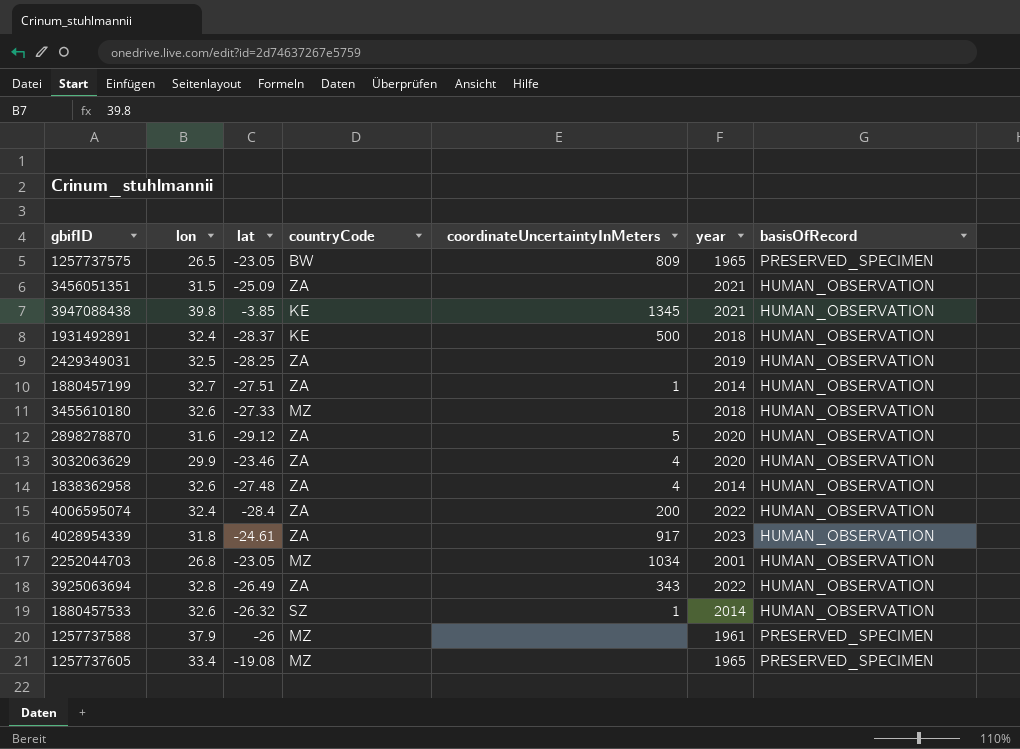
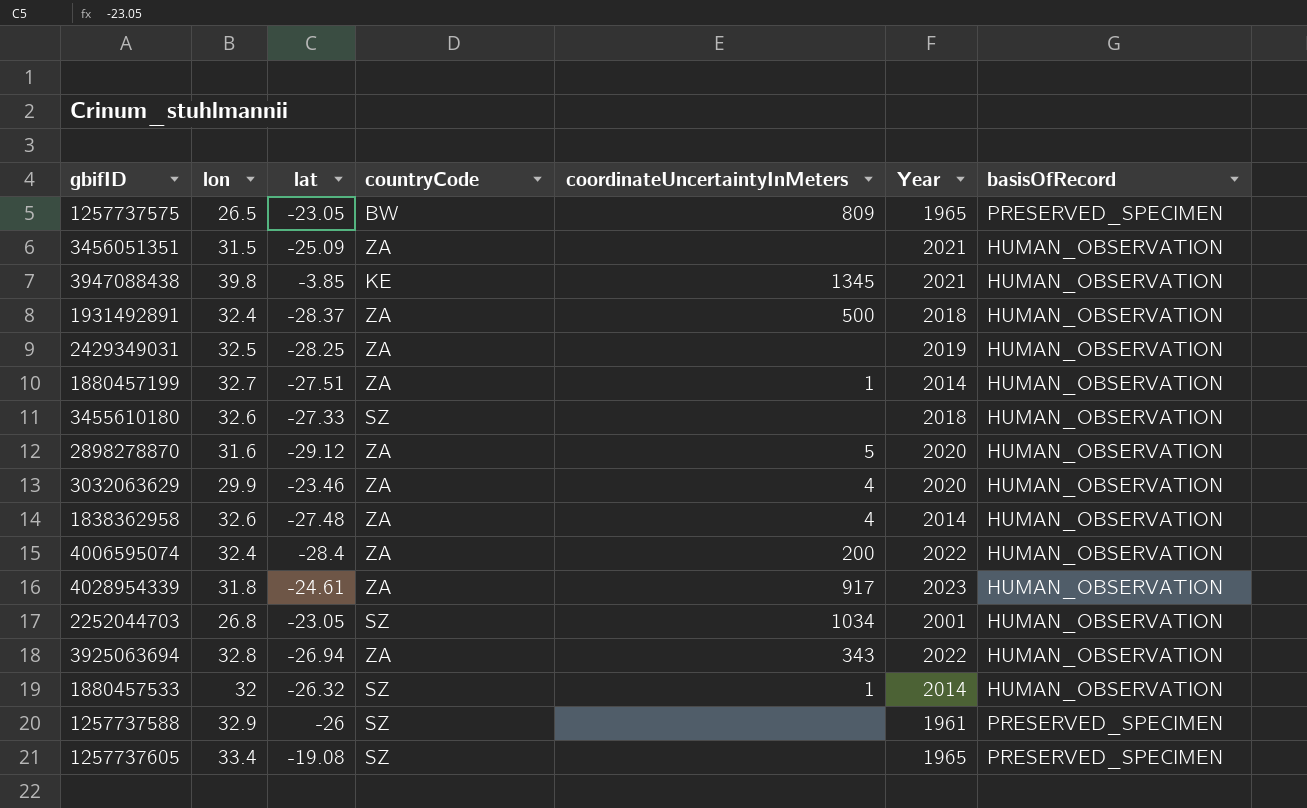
column name: year -> Year
1931492891 | countryCode: KE -> ZA
3455610180 | countryCode: MZ -> SZ
2252044703 | countryCode: MZ -> SZ
3925063694 | lat: -26.49 -> -26.94
1880457533 | lon: 32.6 -> 32
1257737588 | lon: 37.9 -> 32.9
1257737588 | countryCode: MZ -> SZ
1257737605 | countryCode: MZ -> SZ

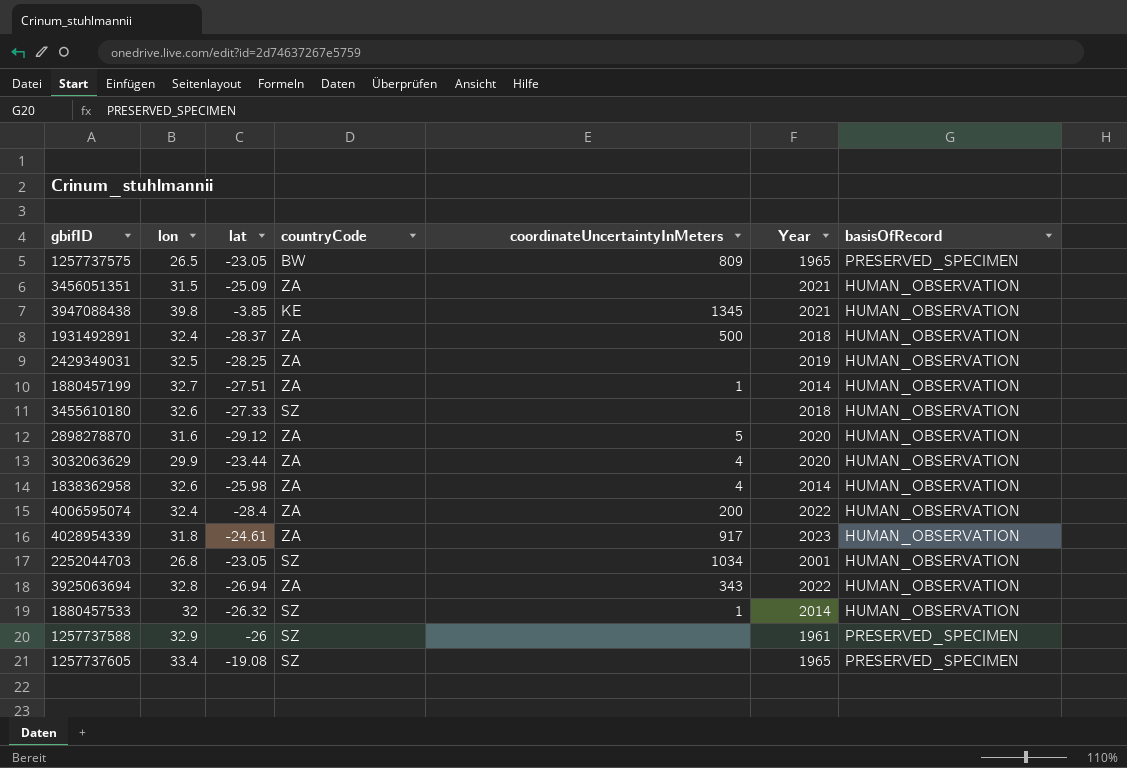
3032063629 | lat: -23.46 -> -23.44
1838362958 | lat: -27.48 -> -25.98

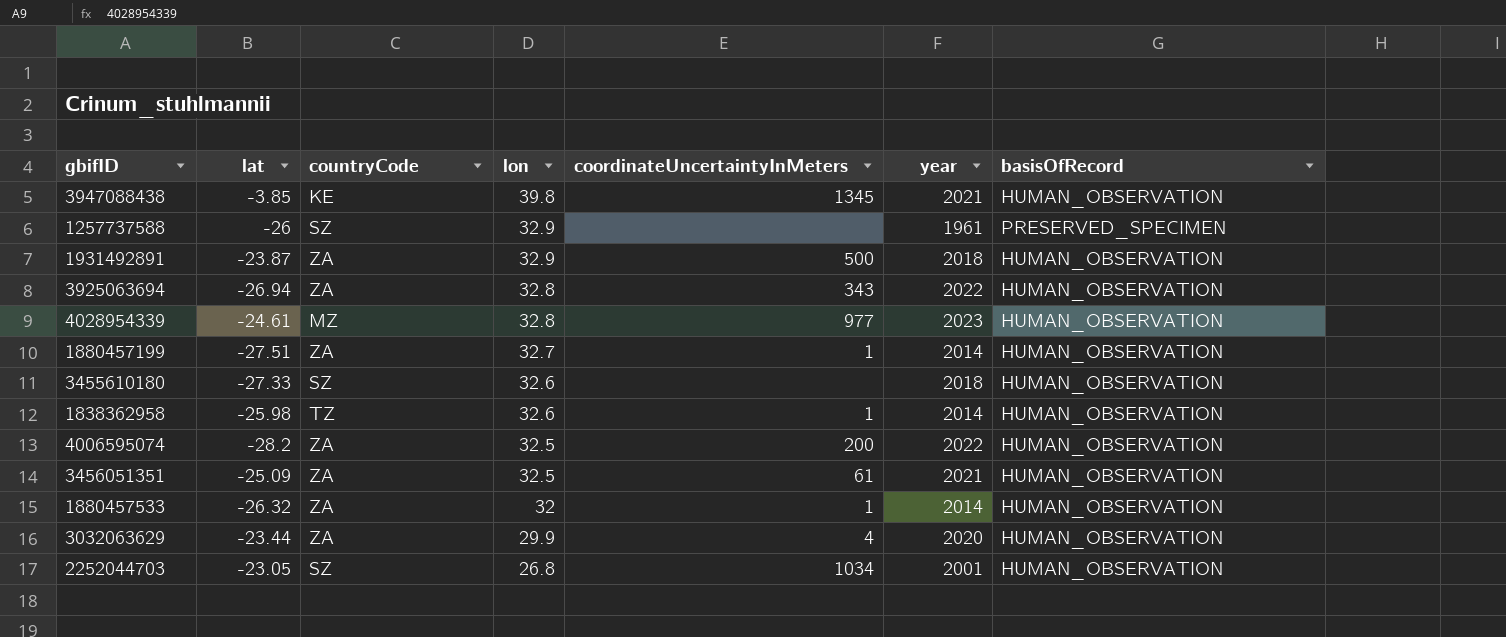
row order: none -> lon descending
column lon | position: 2 -> 4
column name: Year -> year
row 1257737575: 26.5 | -23.05 | BW | 809 | 1965 | PRESERVED_SPECIMEN -> none
row 2429349031: 32.5 | -28.25 | ZA | none | 2019 | HUMAN_OBSERVATION -> none
row 2898278870: 31.6 | -29.12 | ZA | 5 | 2020 | HUMAN_OBSERVATION -> none
row 1257737605: 33.4 | -19.08 | SZ | none | 1965 | PRESERVED_SPECIMEN -> none
1931492891 | lat: -28.37 -> -23.87
1931492891 | lon: 32.4 -> 32.9
4028954339 | countryCode: ZA -> MZ
4028954339 | lon: 31.8 -> 32.8
4028954339 | coordinateUncertaintyInMeters: 917 -> 977
1838362958 | countryCode: ZA -> TZ
1838362958 | coordinateUncertaintyInMeters: 4 -> 1
4006595074 | lat: -28.4 -> -28.2
4006595074 | lon: 32.4 -> 32.5
3456051351 | lon: 31.5 -> 32.5
3456051351 | coordinateUncertaintyInMeters: none -> 61
1880457533 | countryCode: SZ -> ZA

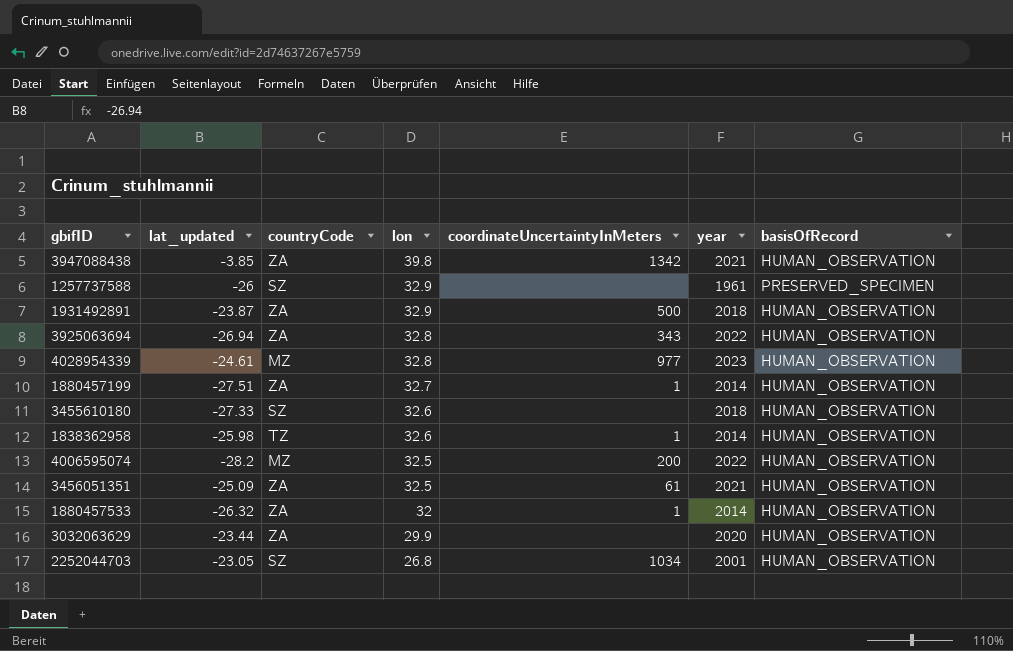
column name: lat -> lat_updated
3947088438 | countryCode: KE -> ZA
3947088438 | coordinateUncertaintyInMeters: 1345 -> 1342
4006595074 | countryCode: ZA -> MZ
3032063629 | coordinateUncertaintyInMeters: 4 -> none

